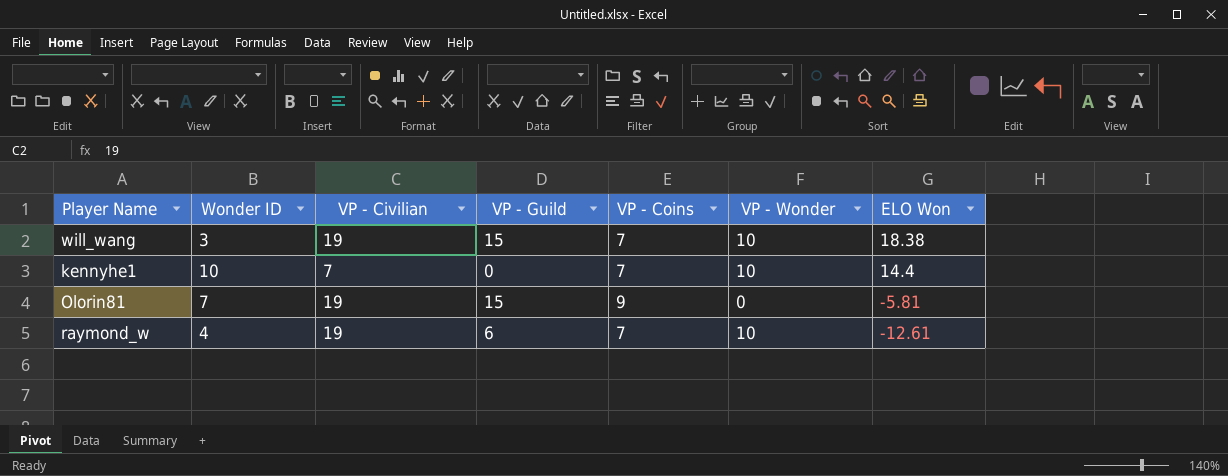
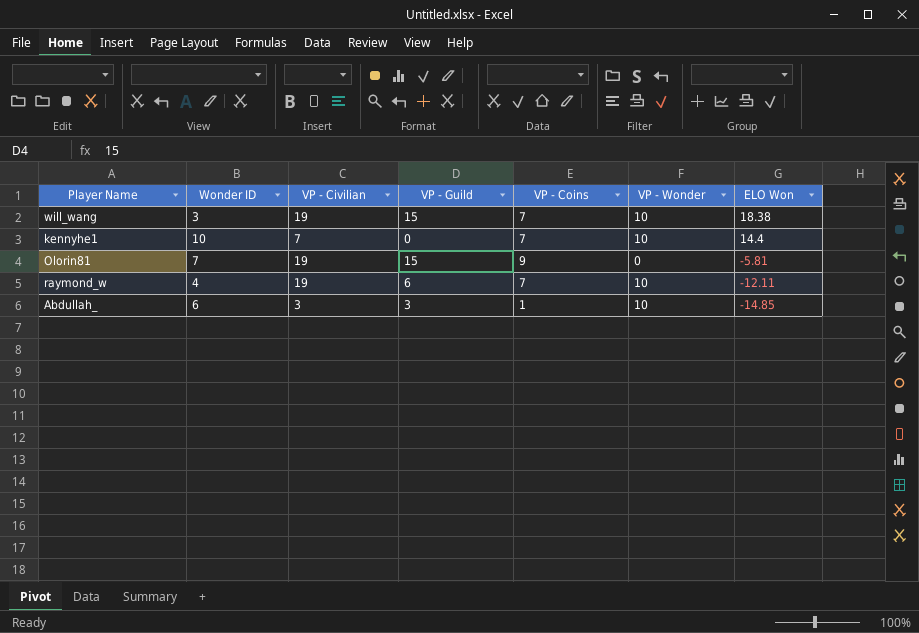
raymond_w | ELO Won: -12.61 -> -12.11
row Abdullah_: none -> 6 | 3 | 3 | 1 | 10 | -14.85

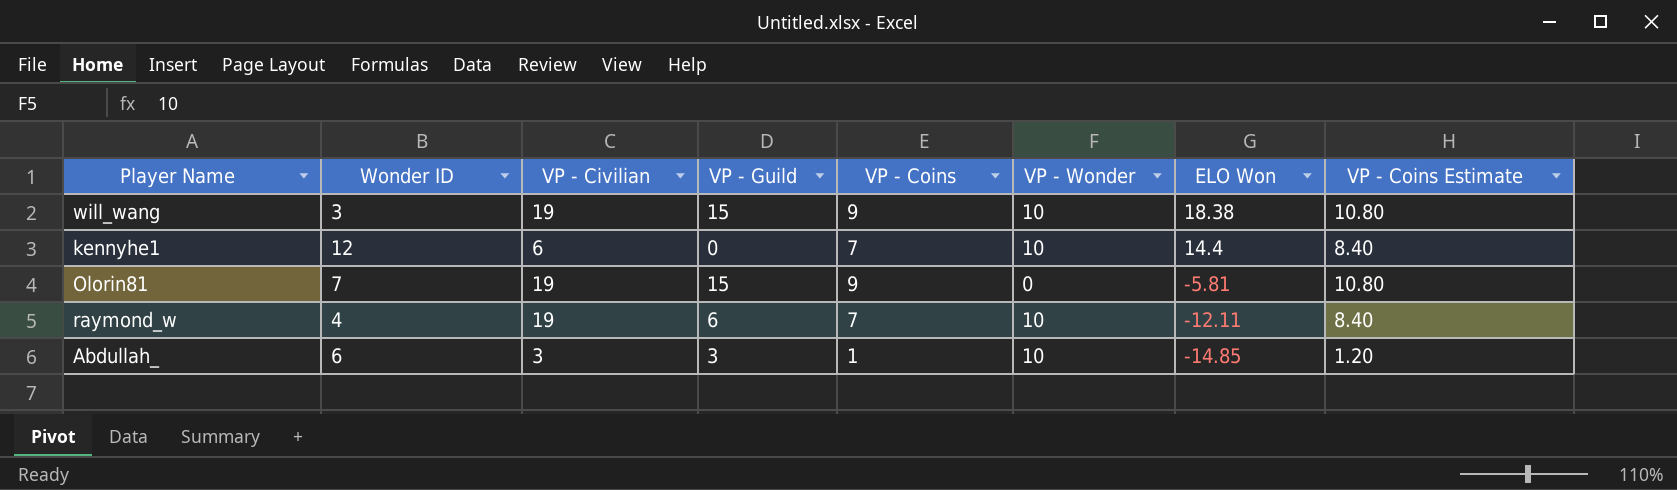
column VP - Coins Estimate | formula: none -> [VP - Coins] * 1.2
will_wang | VP - Coins: 7 -> 9
kennyhe1 | Wonder ID: 10 -> 12
kennyhe1 | VP - Civilian: 7 -> 6

